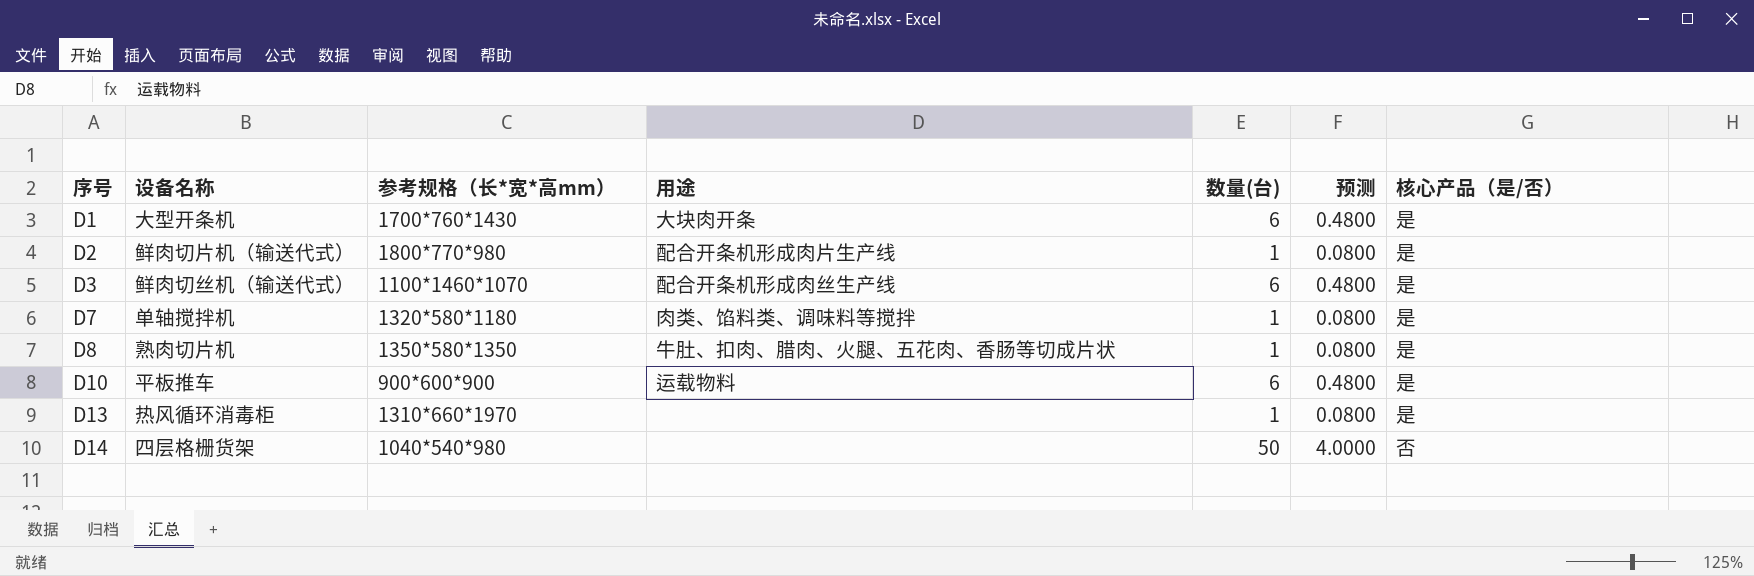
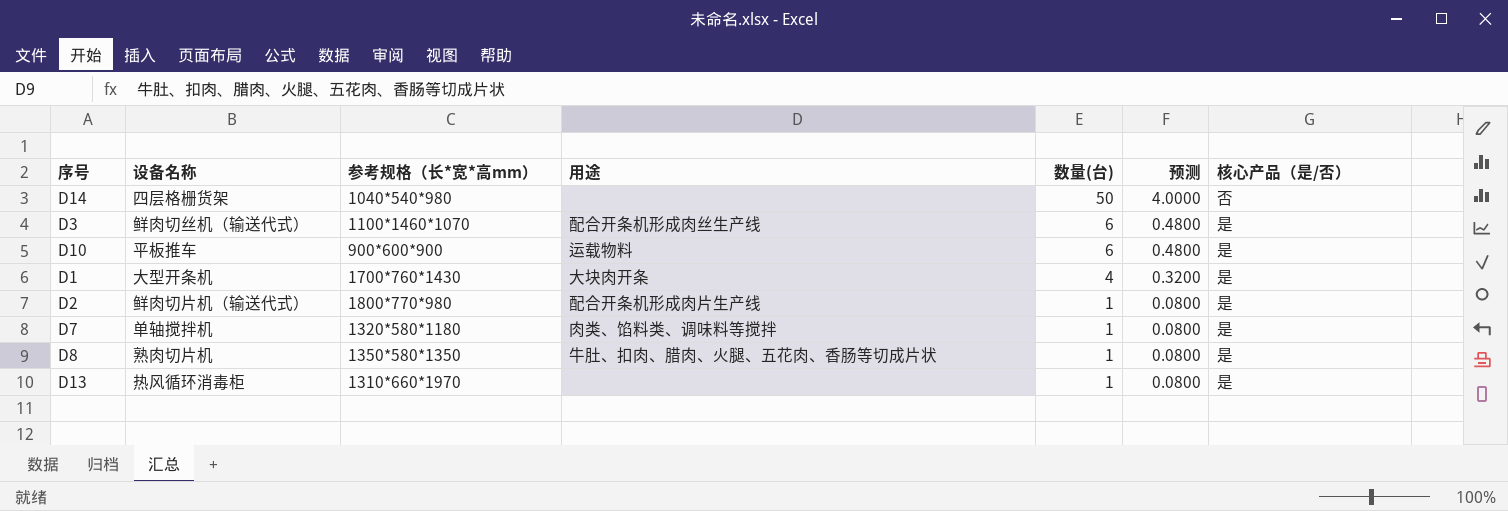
row order: 序号 ascending -> 数量(台) descending
D1 | 数量(台): 6 -> 4
D1 | 预测: 0.4800 -> 0.3200

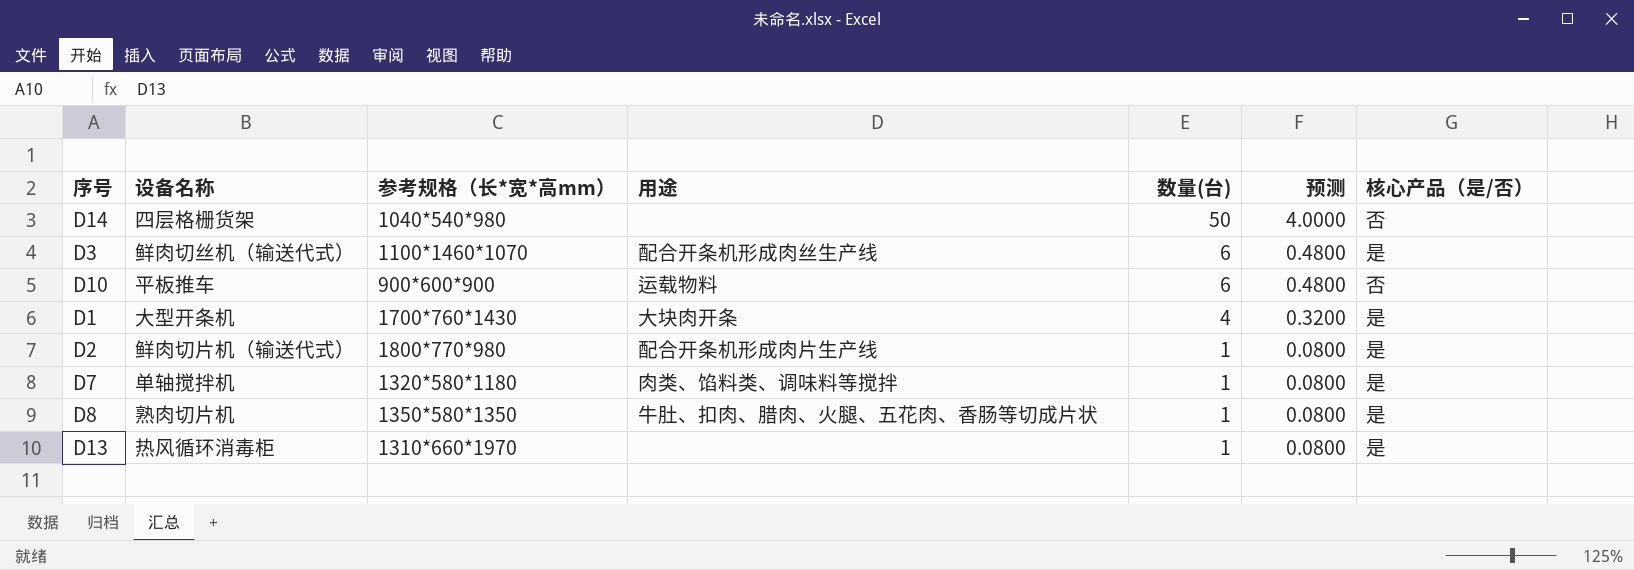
D10 | 核心产品（是/否）: 是 -> 否

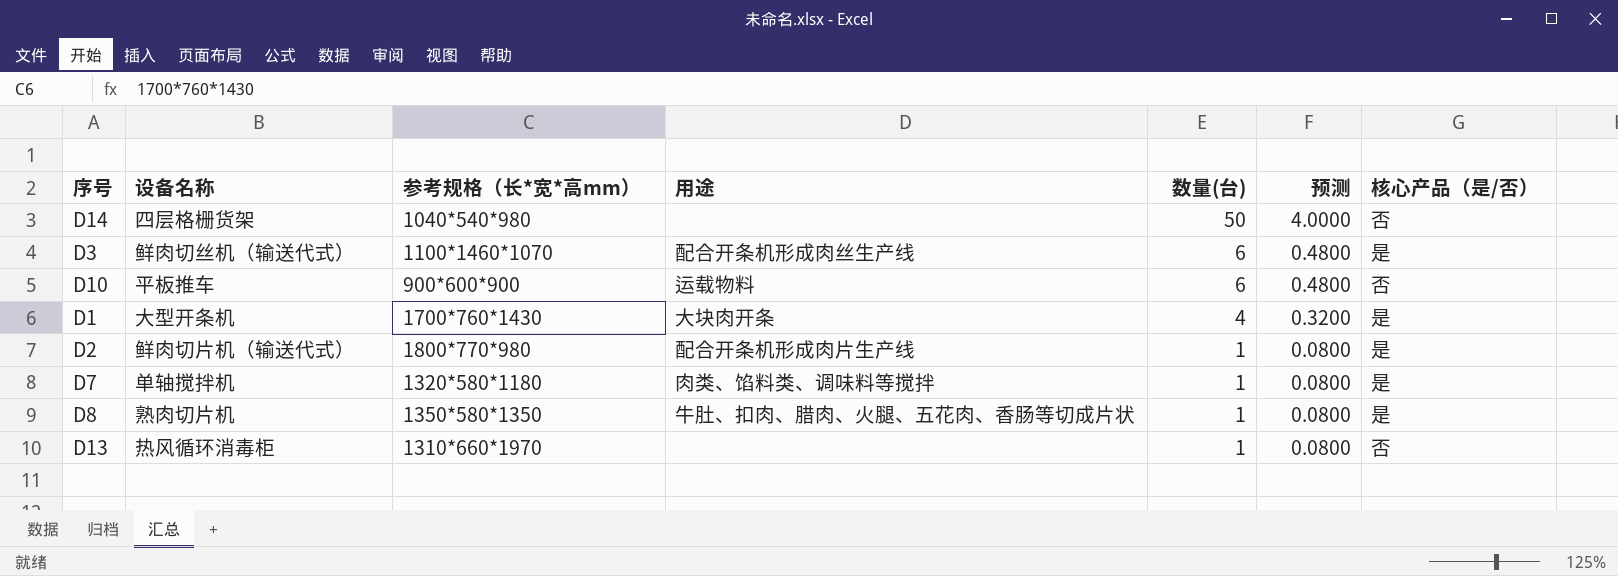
D13 | 核心产品（是/否）: 是 -> 否

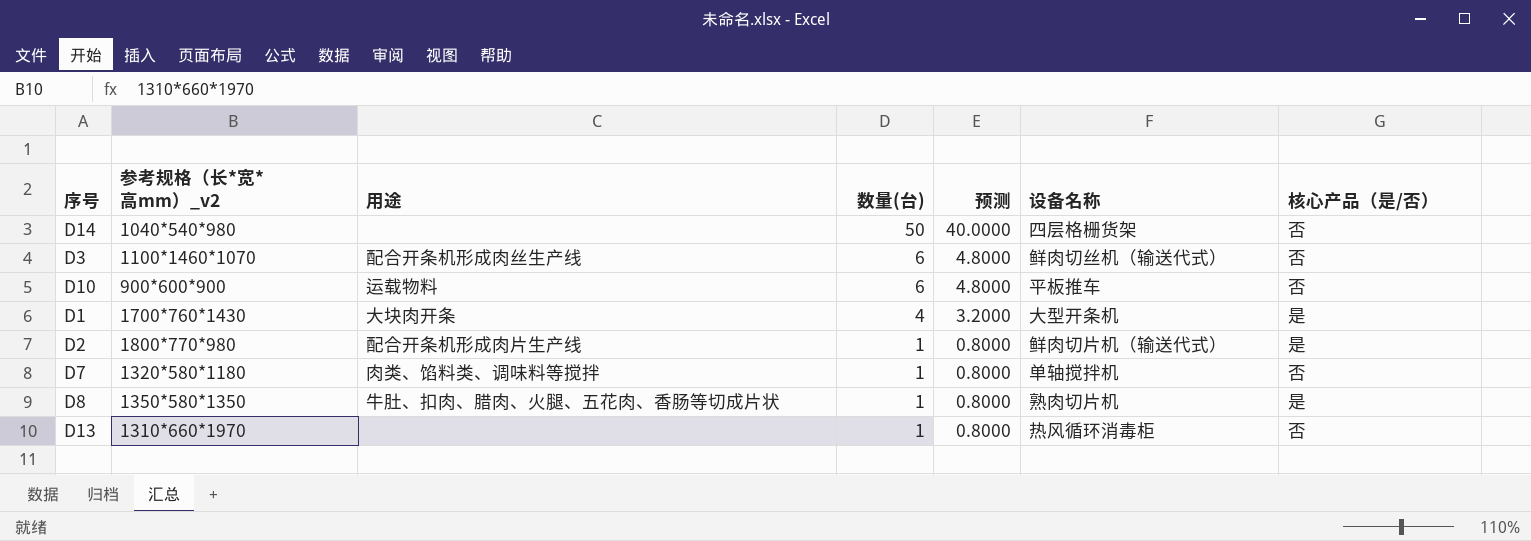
column name: 参考规格（长*宽*高mm） -> 参考规格（长*宽*高mm）_v2
column 预测 | formula: [数量(台)] * 0.08 -> [数量(台)] * 0.8
column 设备名称 | position: 2 -> 6
D3 | 核心产品（是/否）: 是 -> 否
D7 | 核心产品（是/否）: 是 -> 否

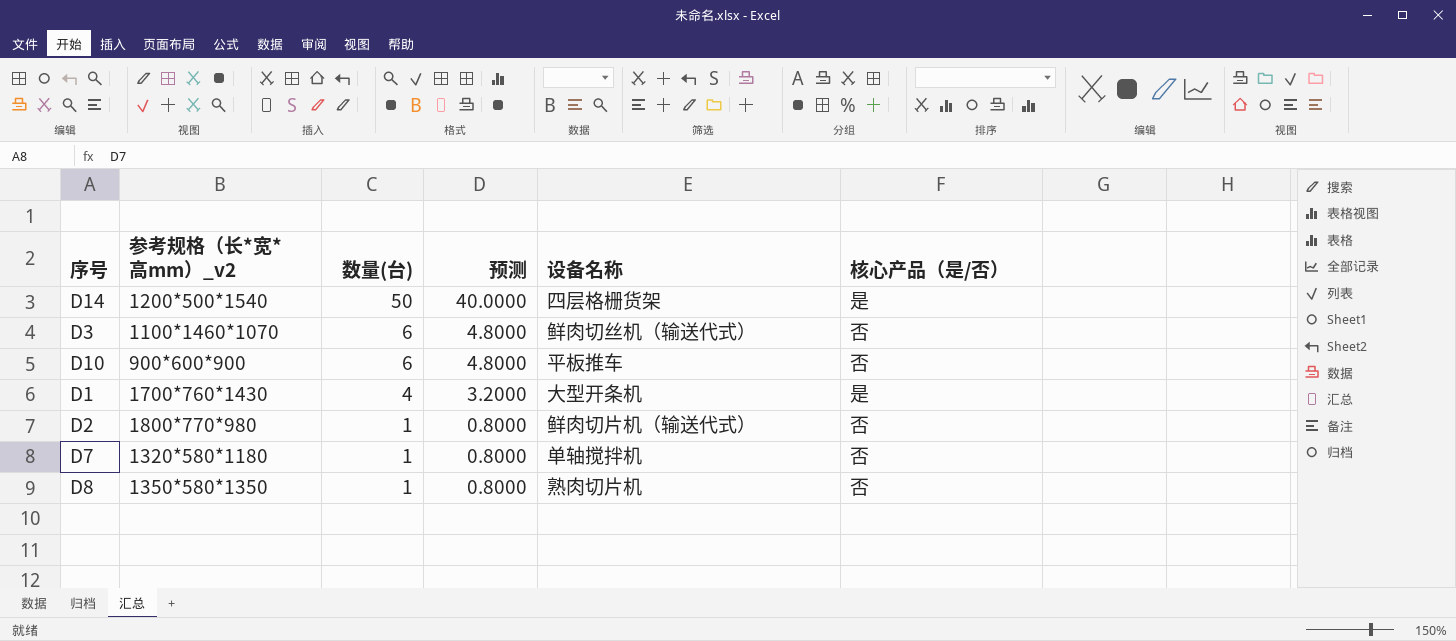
column 用途 | position: 3 -> none
row D13: 1310*660*1970 | none | 1 | 0.8000 | 热风循环消毒柜 | 否 -> none
D14 | 参考规格（长*宽*高mm）_v2: 1040*540*980 -> 1200*500*1540
D14 | 核心产品（是/否）: 否 -> 是
D2 | 核心产品（是/否）: 是 -> 否
D8 | 核心产品（是/否）: 是 -> 否

